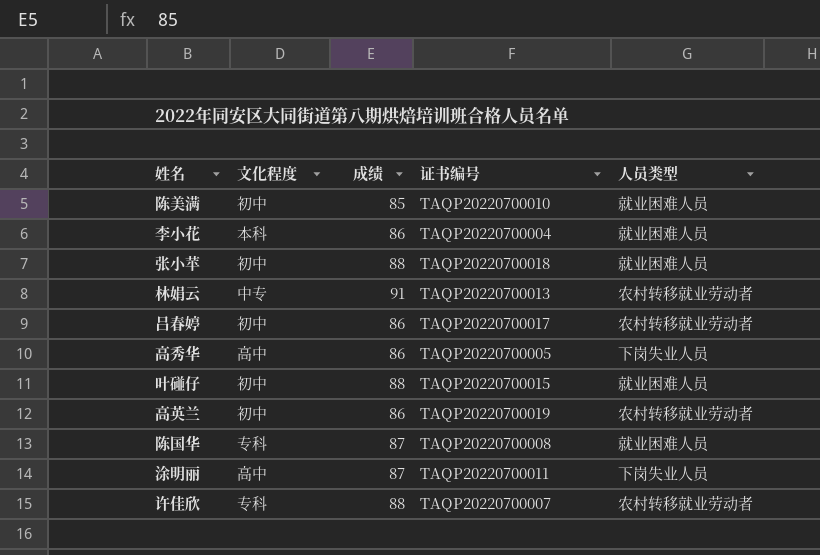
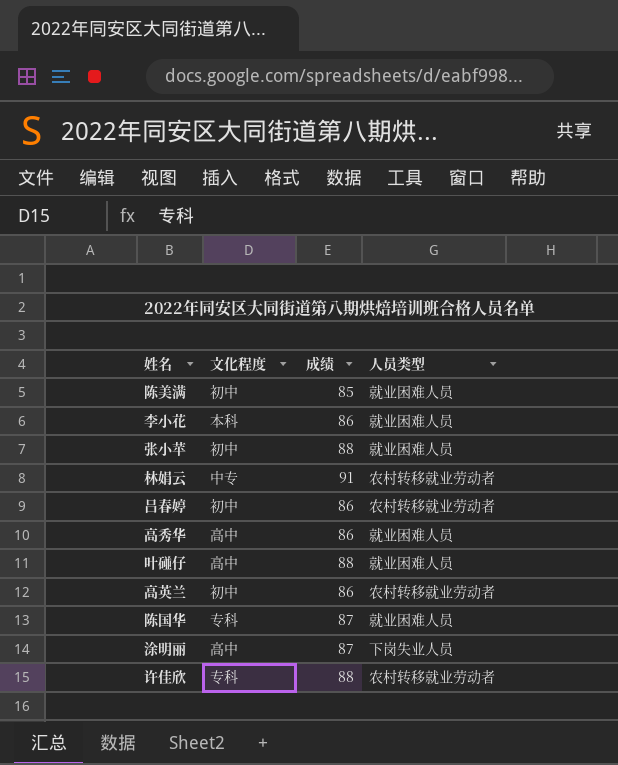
column 证书编号 | position: 4 -> none
高秀华 | 人员类型: 下岗失业人员 -> 就业困难人员
叶碰仔 | 文化程度: 初中 -> 高中

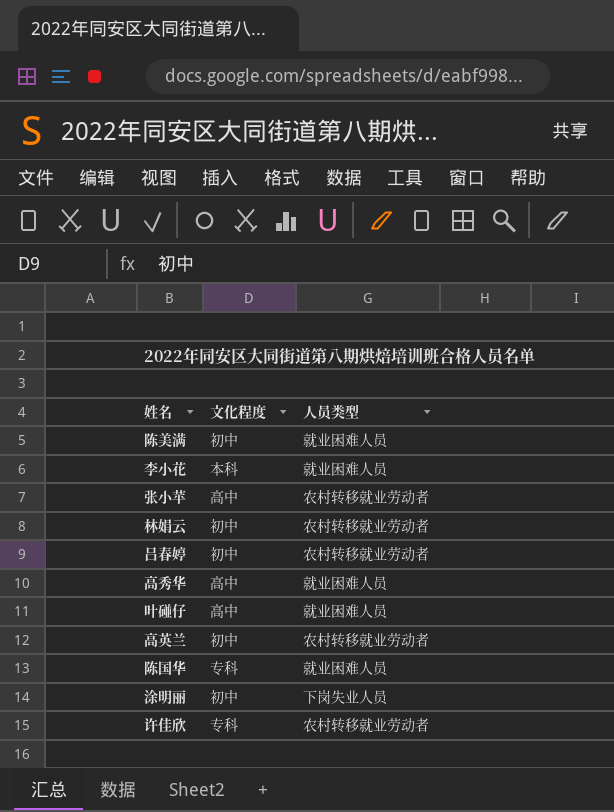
column 成绩 | position: 3 -> none
张小苹 | 文化程度: 初中 -> 高中
张小苹 | 人员类型: 就业困难人员 -> 农村转移就业劳动者
林娟云 | 文化程度: 中专 -> 初中
涂明丽 | 文化程度: 高中 -> 初中

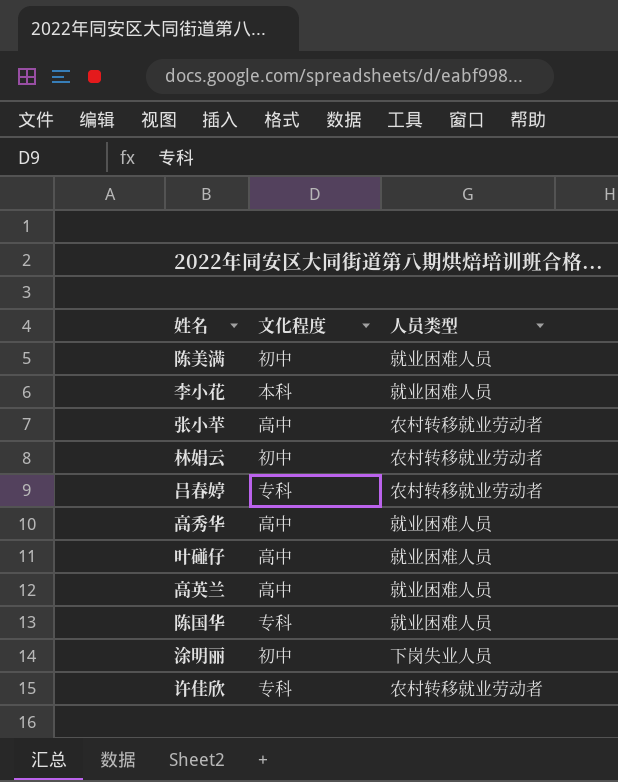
吕春婷 | 文化程度: 初中 -> 专科
高英兰 | 文化程度: 初中 -> 高中
高英兰 | 人员类型: 农村转移就业劳动者 -> 就业困难人员

